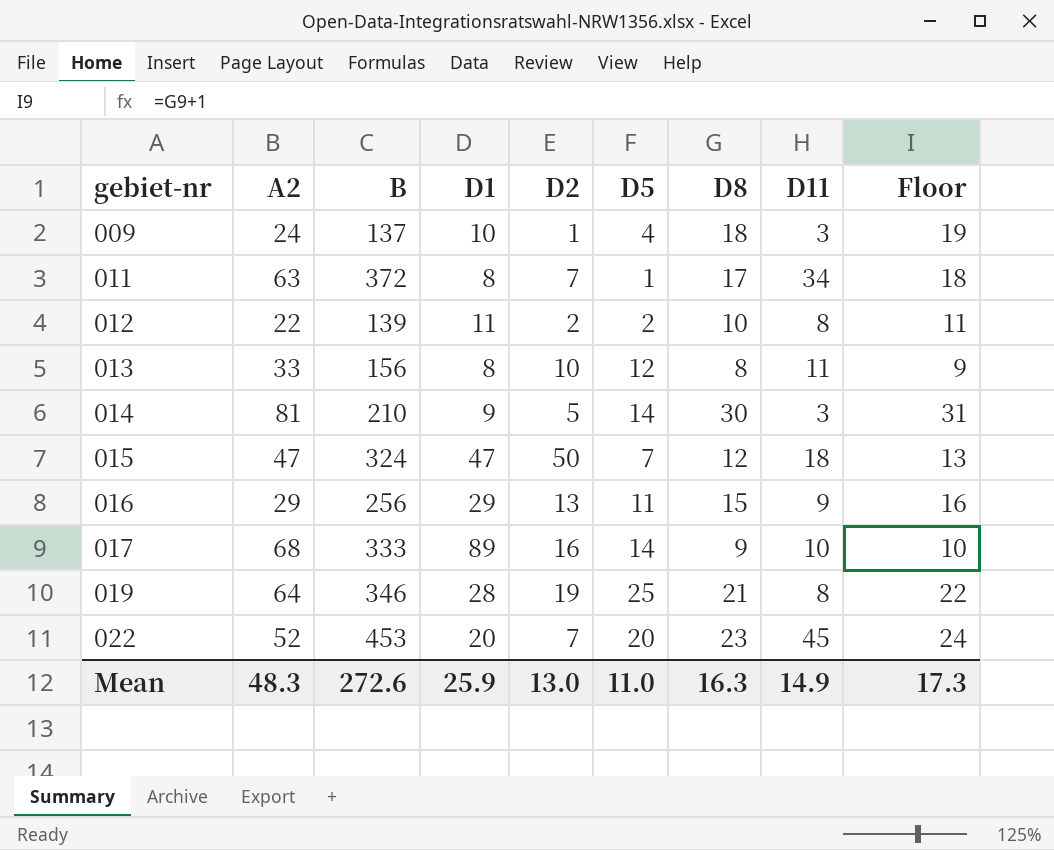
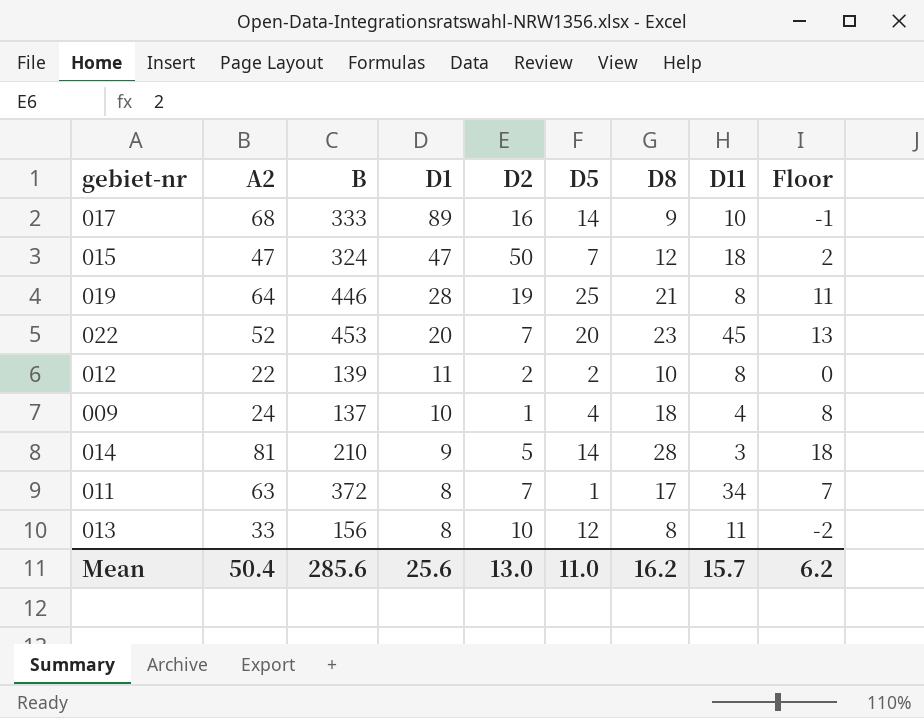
row order: gebiet-nr ascending -> D1 descending
column Floor | formula: [D8] + 1 -> [D8] - 10
row 016: 29 | 256 | 29 | 13 | 11 | 15 | 9 | 16 -> none
019 | B: 346 -> 446
009 | D11: 3 -> 4
014 | D8: 30 -> 28
Mean | A2: 48.3 -> 50.4
Mean | B: 272.6 -> 285.6
Mean | D1: 25.9 -> 25.6
Mean | D8: 16.3 -> 16.2
Mean | D11: 14.9 -> 15.7
Mean | Floor: 17.3 -> 6.2

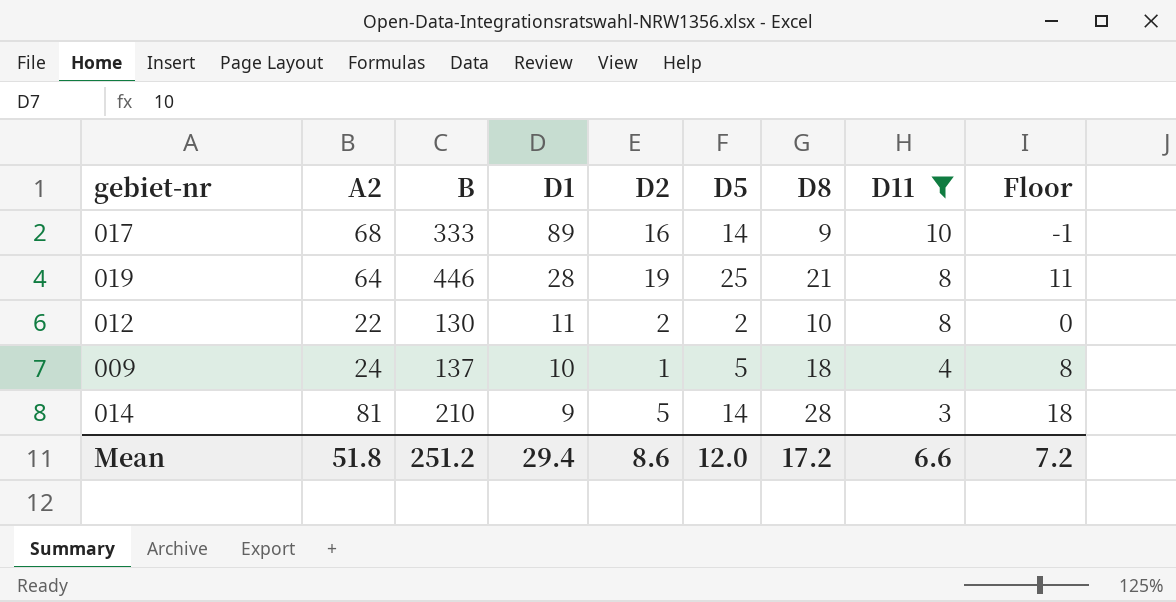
filter: none -> D11 <= 10
012 | B: 139 -> 130
009 | D5: 4 -> 5
Mean | A2: 50.4 -> 51.8
Mean | B: 285.6 -> 251.2
Mean | D1: 25.6 -> 29.4
Mean | D2: 13.0 -> 8.6
Mean | D5: 11.0 -> 12.0
Mean | D8: 16.2 -> 17.2
Mean | D11: 15.7 -> 6.6
Mean | Floor: 6.2 -> 7.2

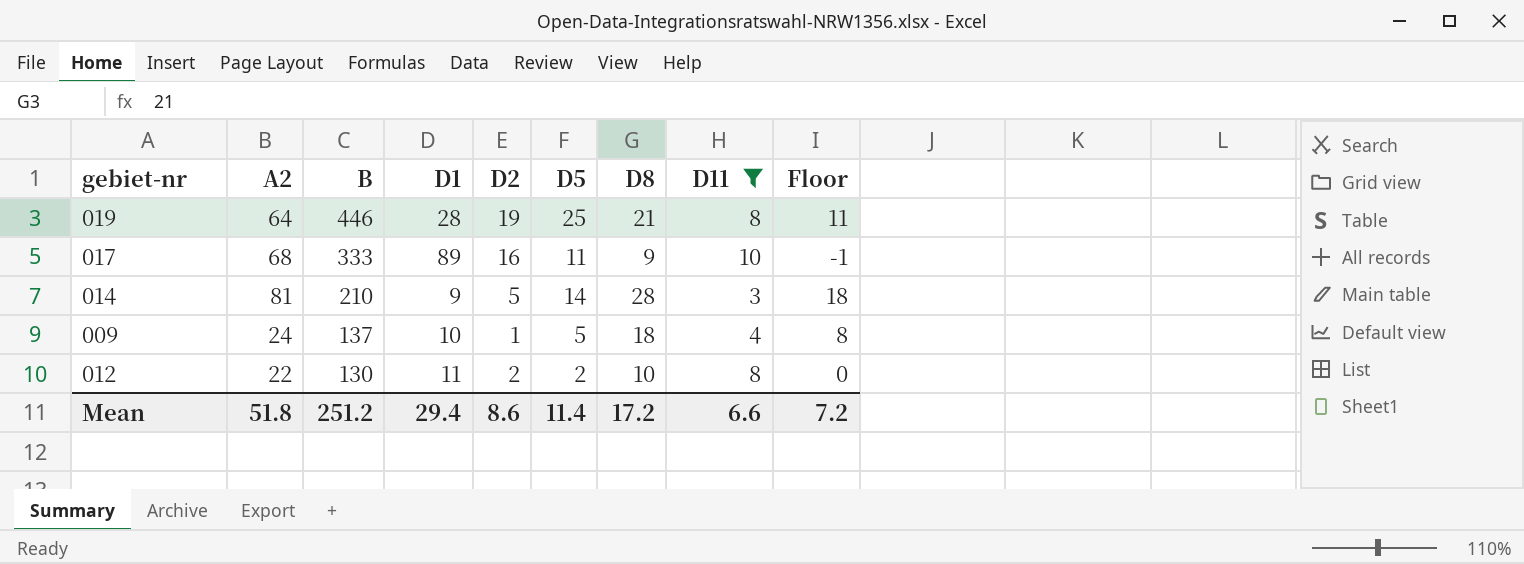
row order: D1 descending -> B descending
017 | D5: 14 -> 11
Mean | D5: 12.0 -> 11.4

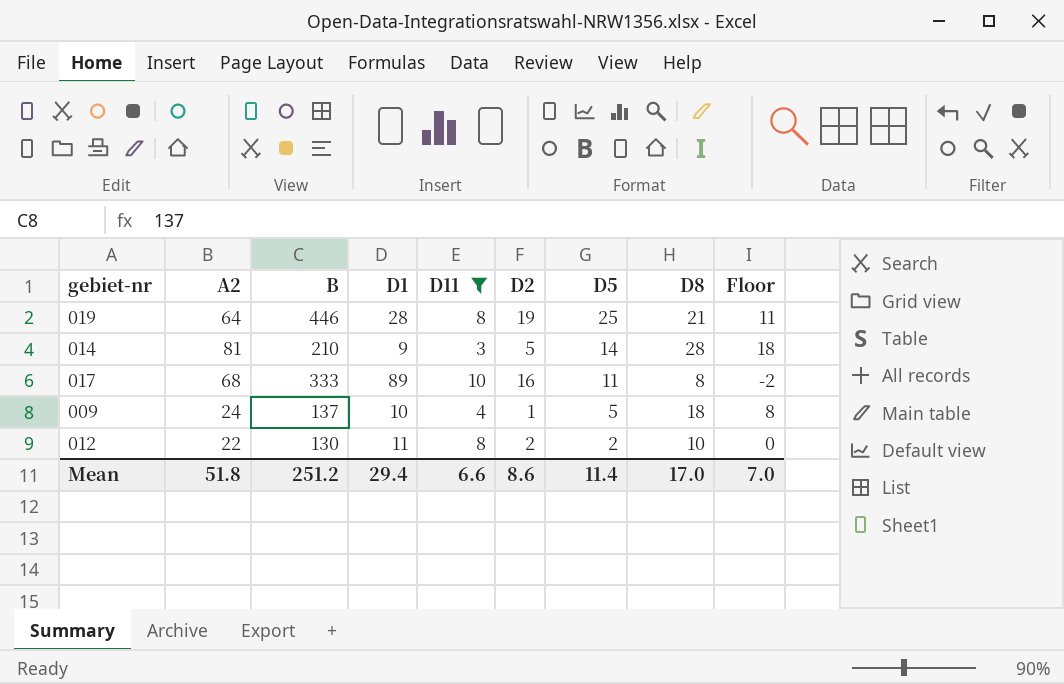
row order: B descending -> D5 descending
column D11 | position: 8 -> 5
017 | D8: 9 -> 8
017 | Floor: -1 -> -2
Mean | D8: 17.2 -> 17.0
Mean | Floor: 7.2 -> 7.0

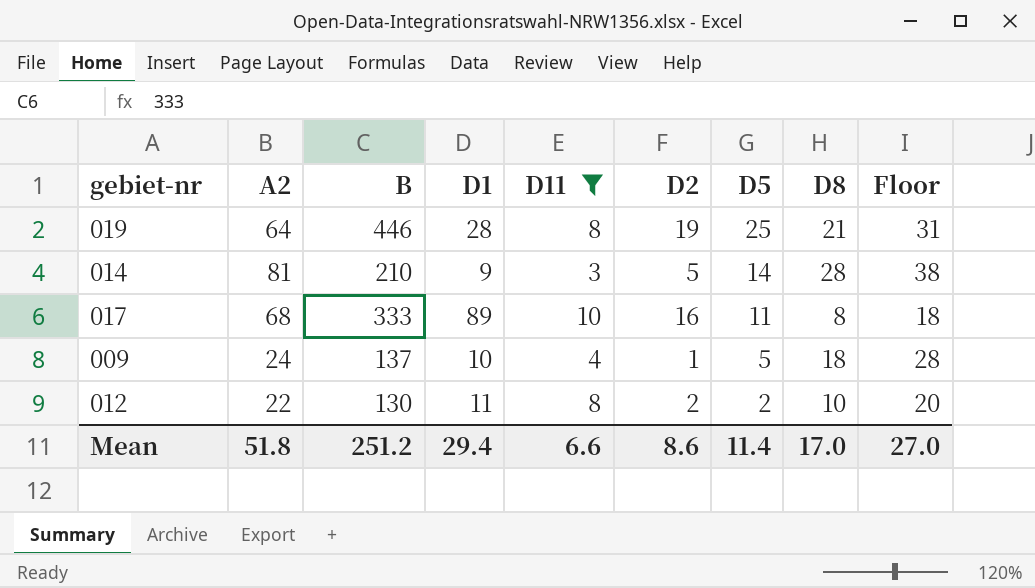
column Floor | formula: [D8] - 10 -> [D8] + 10
Mean | Floor: 7.0 -> 27.0

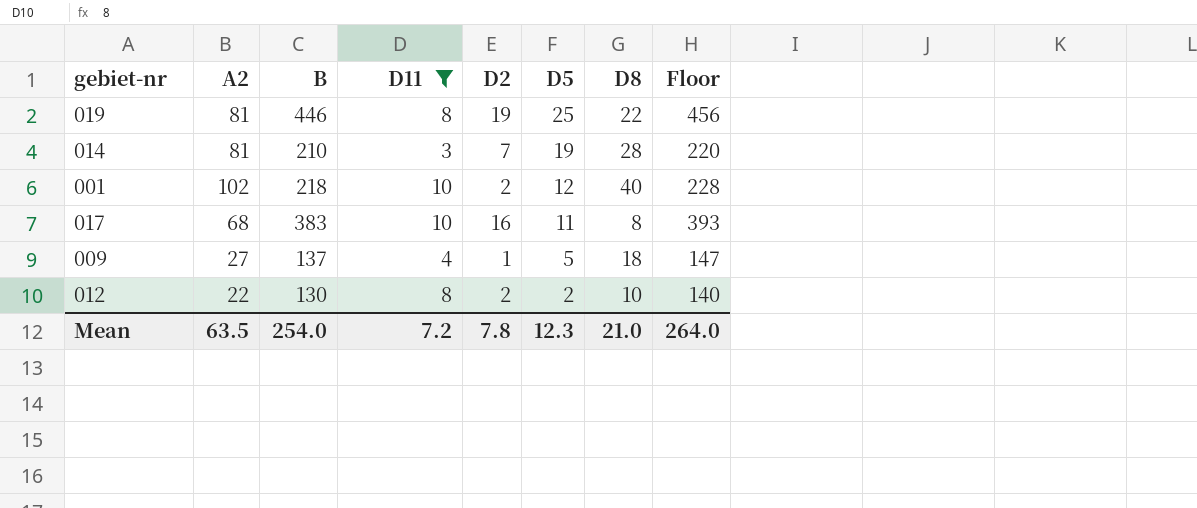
column D1 | position: 4 -> none
column Floor | formula: [D8] + 10 -> [B] + 10
019 | A2: 64 -> 81
019 | D8: 21 -> 22
014 | D2: 5 -> 7
014 | D5: 14 -> 19
row 001: none -> 102 | 218 | 10 | 2 | 12 | 40 | 228
017 | B: 333 -> 383
009 | A2: 24 -> 27
Mean | A2: 51.8 -> 63.5
Mean | B: 251.2 -> 254.0
Mean | D11: 6.6 -> 7.2
Mean | D2: 8.6 -> 7.8
Mean | D5: 11.4 -> 12.3
Mean | D8: 17.0 -> 21.0
Mean | Floor: 27.0 -> 264.0

